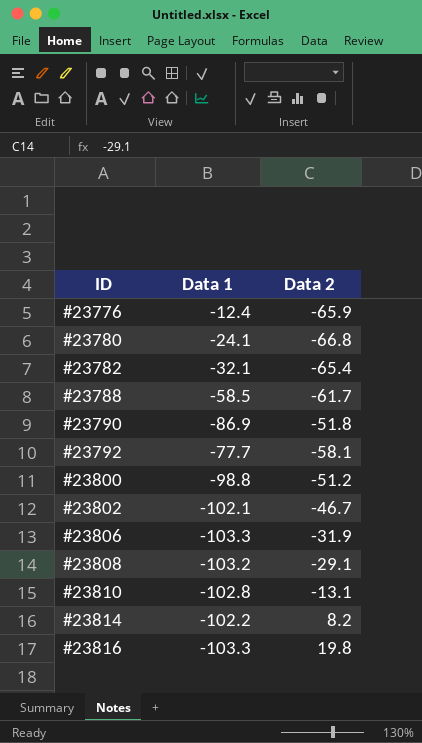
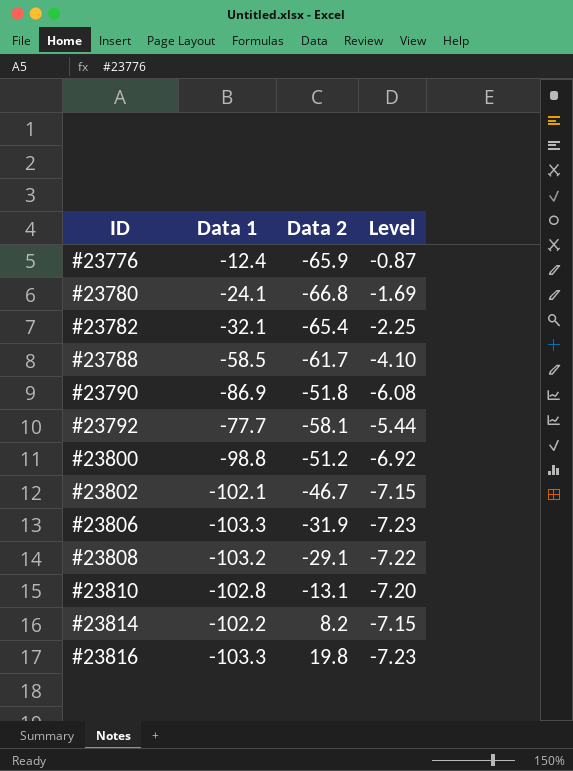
column Level | formula: none -> [Data 1] * 0.07

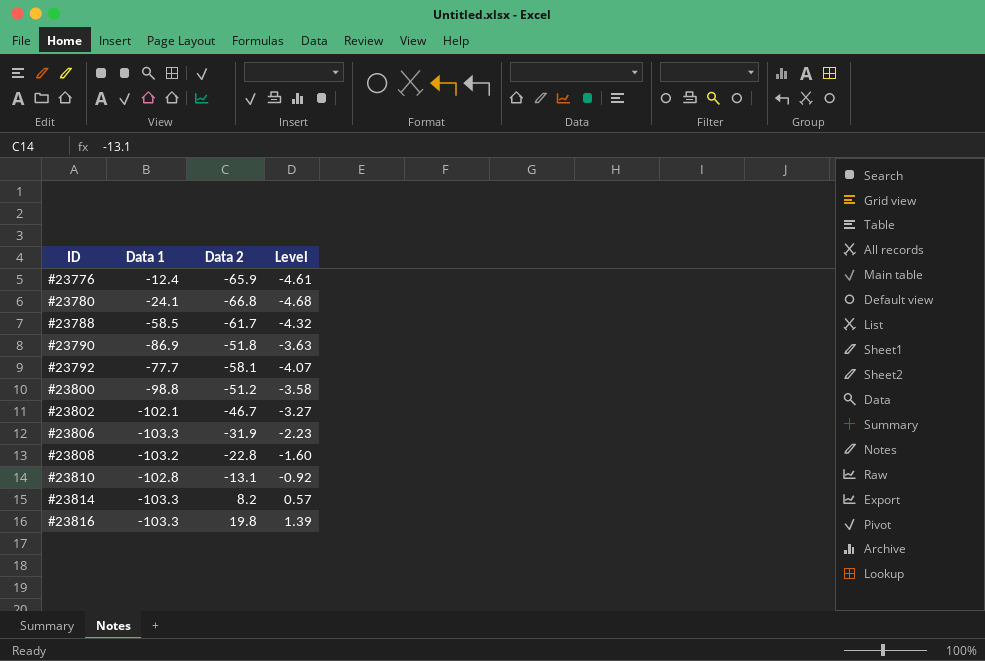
column Level | formula: [Data 1] * 0.07 -> [Data 2] * 0.07
row #23782: -32.1 | -65.4 | -2.25 -> none
#23808 | Data 2: -29.1 -> -22.8
#23814 | Data 1: -102.2 -> -103.3

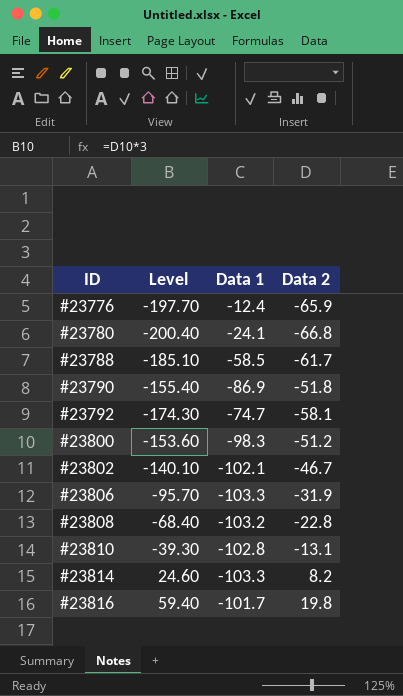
column Level | formula: [Data 2] * 0.07 -> [Data 2] * 3
column Level | position: 4 -> 2
#23792 | Data 1: -77.7 -> -74.7
#23800 | Data 1: -98.8 -> -98.3
#23816 | Data 1: -103.3 -> -101.7

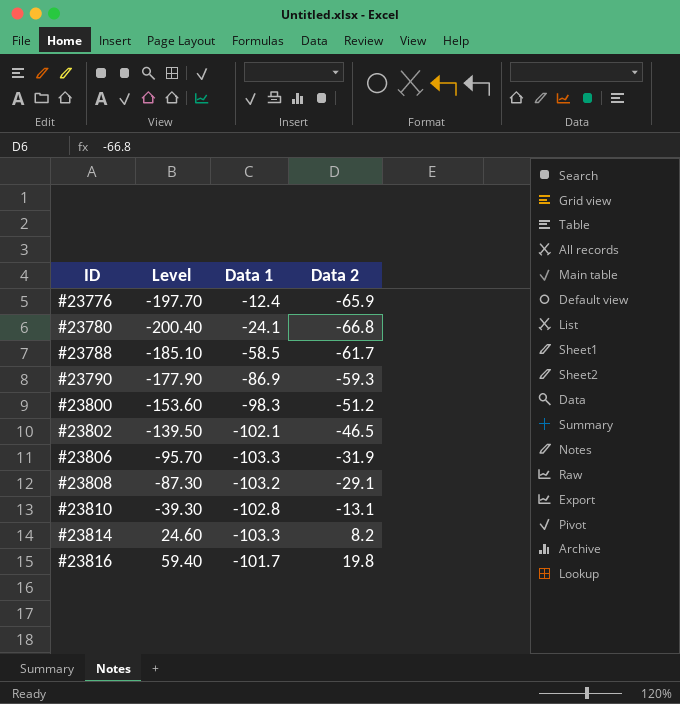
row #23792: -174.30 | -74.7 | -58.1 -> none
#23790 | Level: -155.40 -> -177.90
#23790 | Data 2: -51.8 -> -59.3
#23802 | Level: -140.10 -> -139.50
#23802 | Data 2: -46.7 -> -46.5
#23808 | Level: -68.40 -> -87.30
#23808 | Data 2: -22.8 -> -29.1

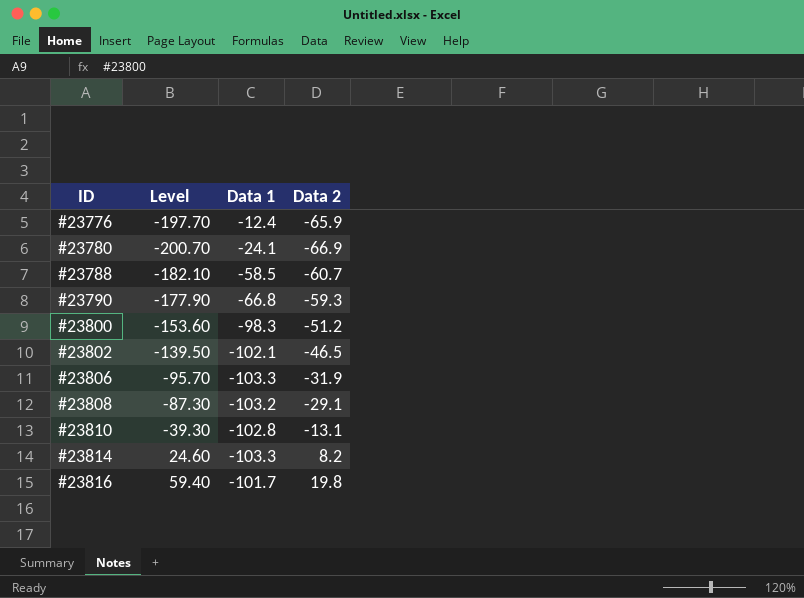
#23780 | Level: -200.40 -> -200.70
#23780 | Data 2: -66.8 -> -66.9
#23788 | Level: -185.10 -> -182.10
#23788 | Data 2: -61.7 -> -60.7
#23790 | Data 1: -86.9 -> -66.8

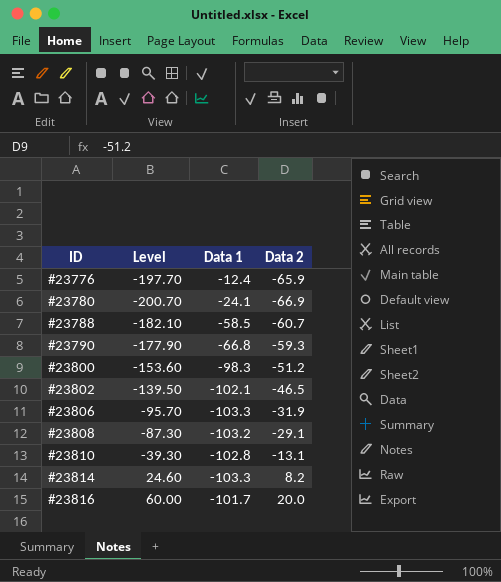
#23816 | Level: 59.40 -> 60.00
#23816 | Data 2: 19.8 -> 20.0

